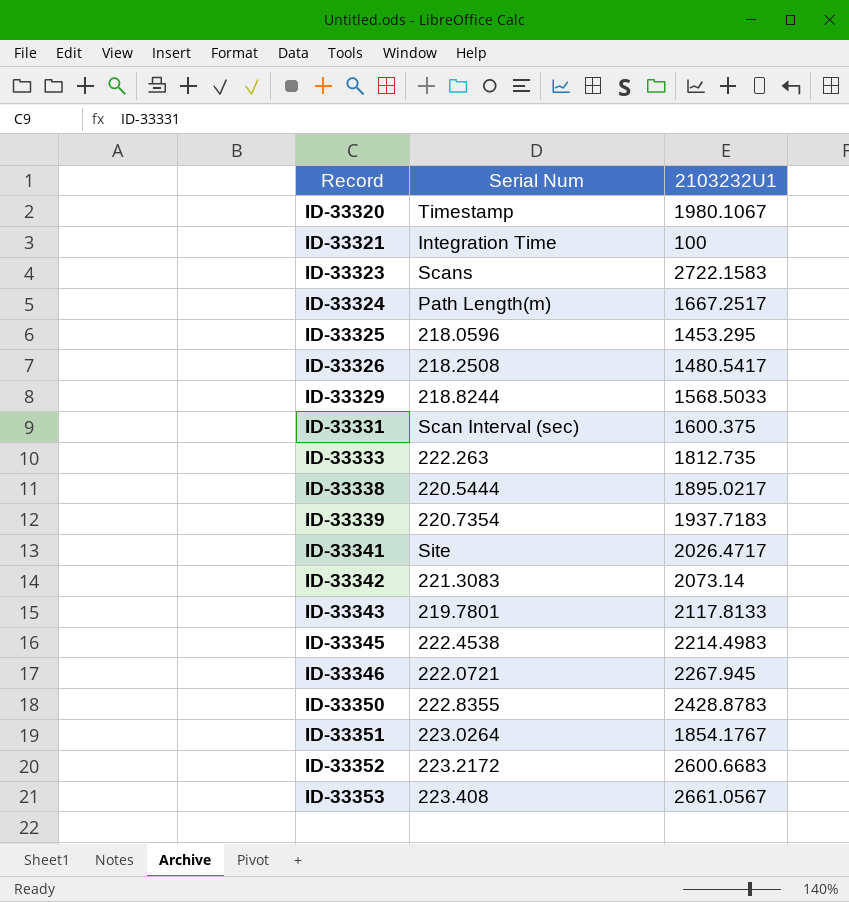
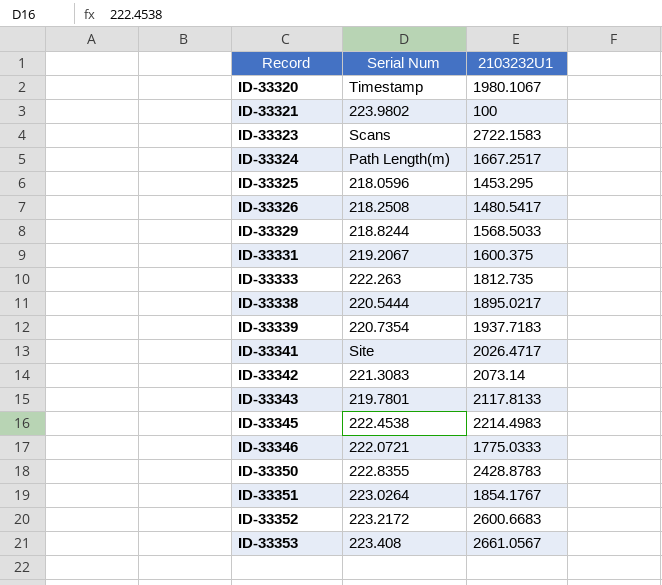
ID-33321 | Serial Num: Integration Time -> 223.9802
ID-33331 | Serial Num: Scan Interval (sec) -> 219.2067
ID-33346 | 2103232U1: 2267.945 -> 1775.0333

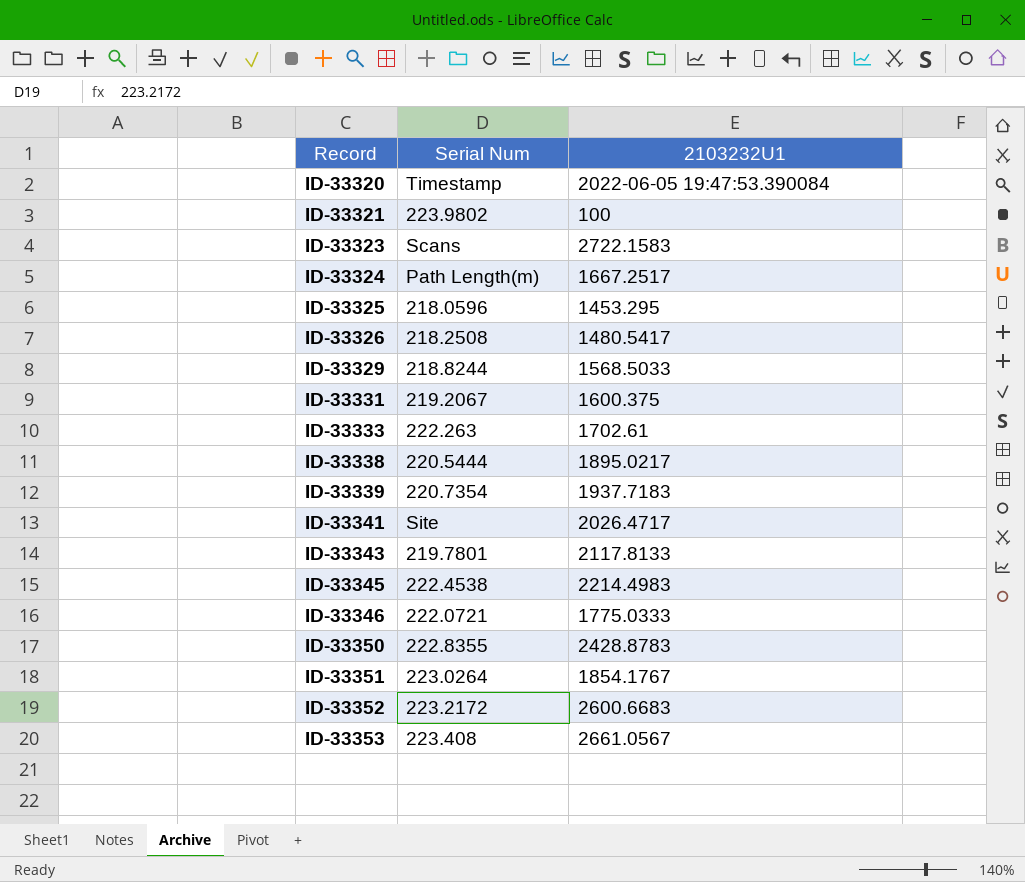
row ID-33342: 221.3083 | 2073.14 -> none
ID-33320 | 2103232U1: 1980.1067 -> 2022-06-05 19:47:53.390084
ID-33333 | 2103232U1: 1812.735 -> 1702.61

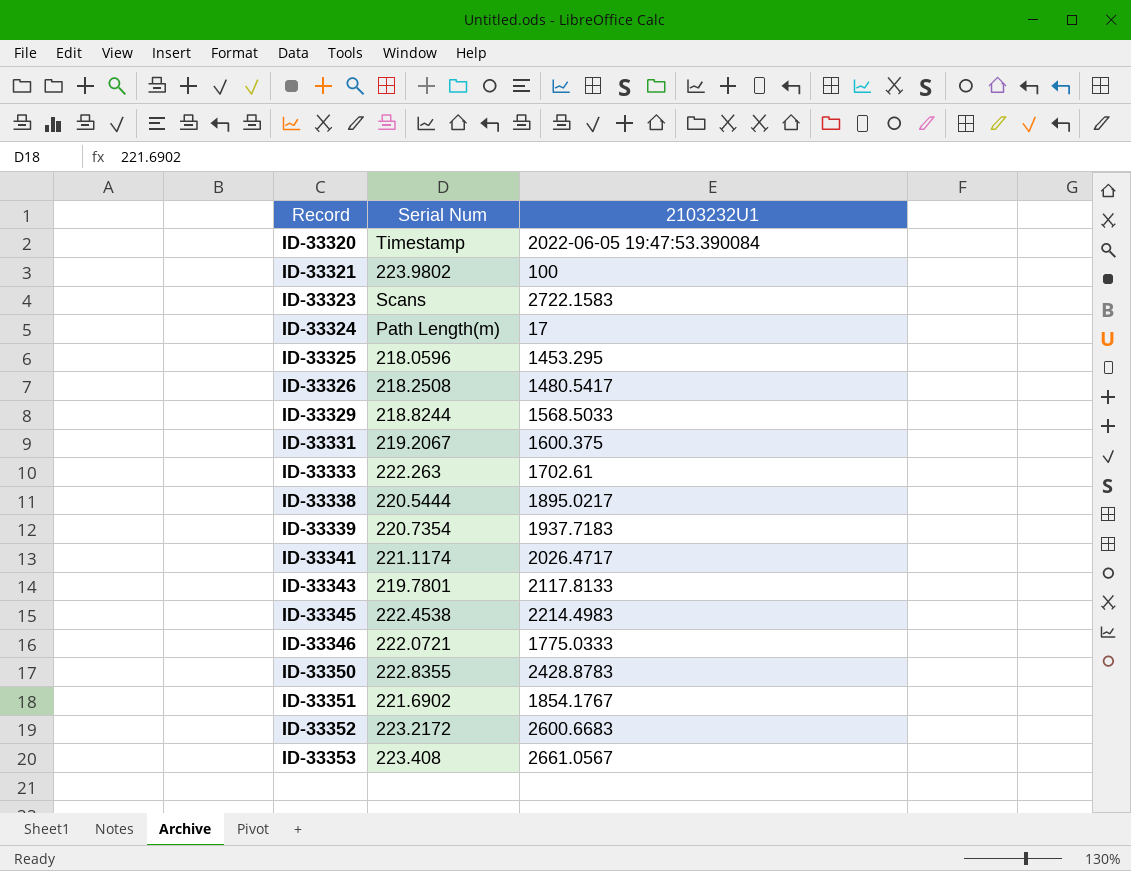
ID-33324 | 2103232U1: 1667.2517 -> 17
ID-33341 | Serial Num: Site -> 221.1174
ID-33351 | Serial Num: 223.0264 -> 221.6902

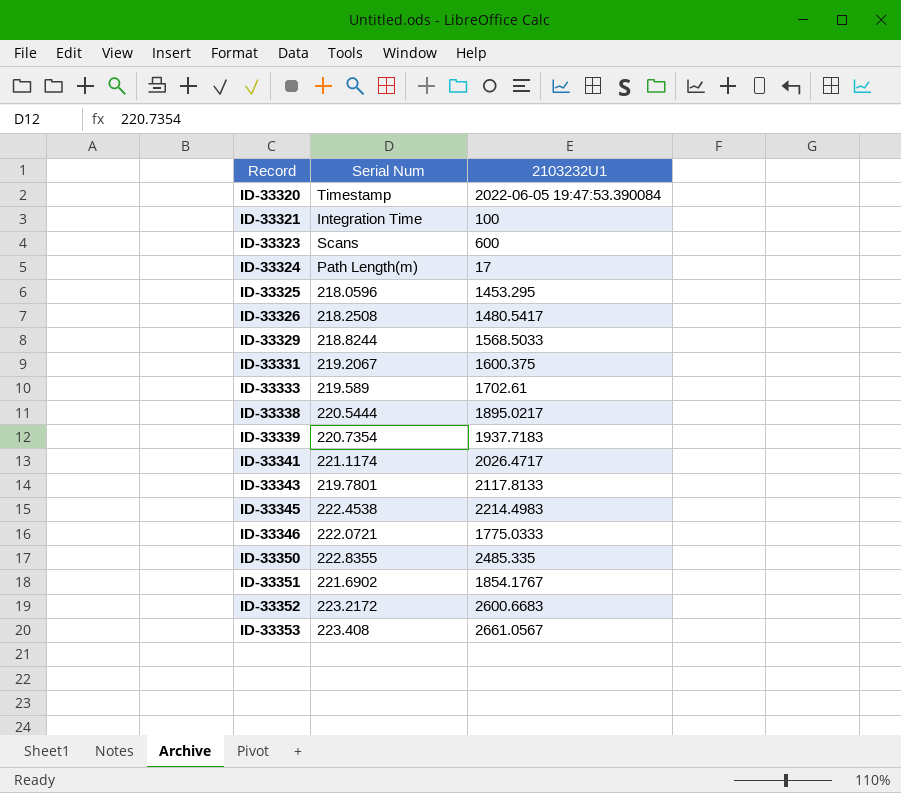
ID-33321 | Serial Num: 223.9802 -> Integration Time
ID-33323 | 2103232U1: 2722.1583 -> 600
ID-33333 | Serial Num: 222.263 -> 219.589
ID-33350 | 2103232U1: 2428.8783 -> 2485.335

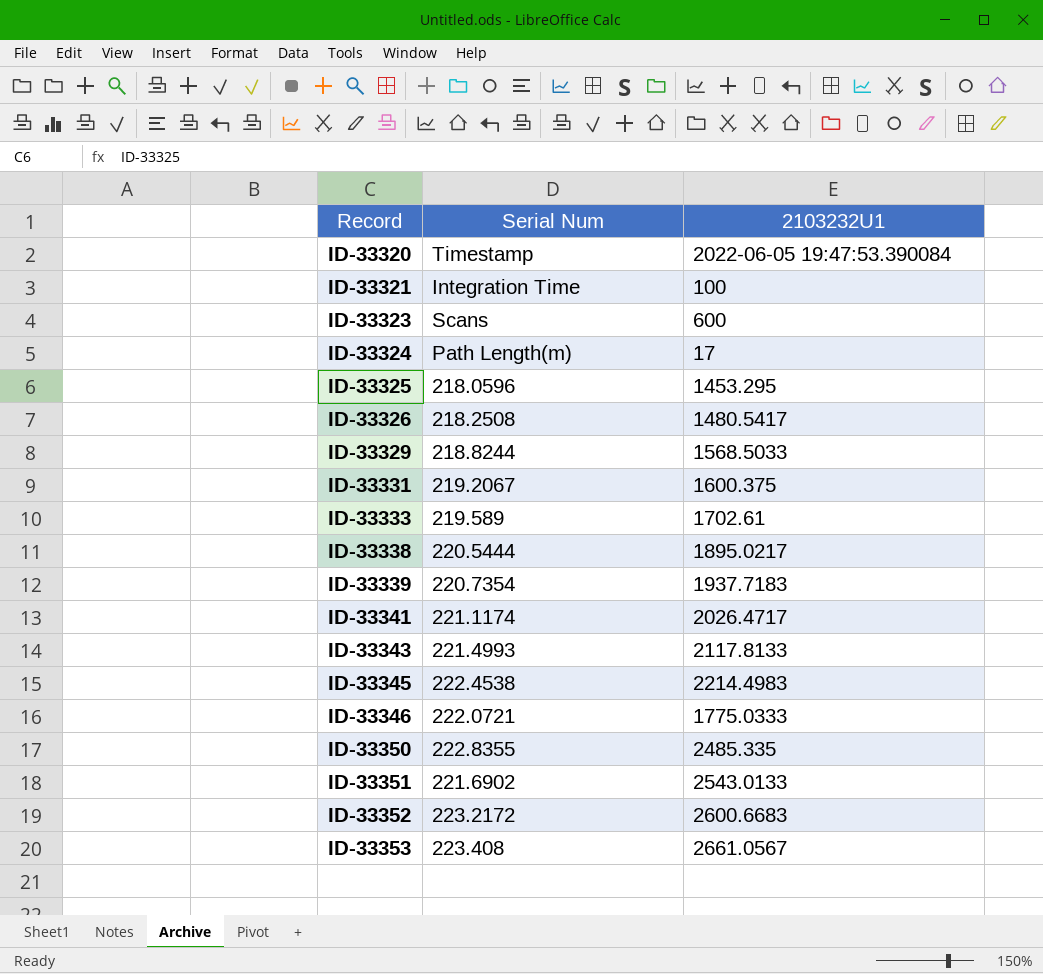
ID-33343 | Serial Num: 219.7801 -> 221.4993
ID-33351 | 2103232U1: 1854.1767 -> 2543.0133

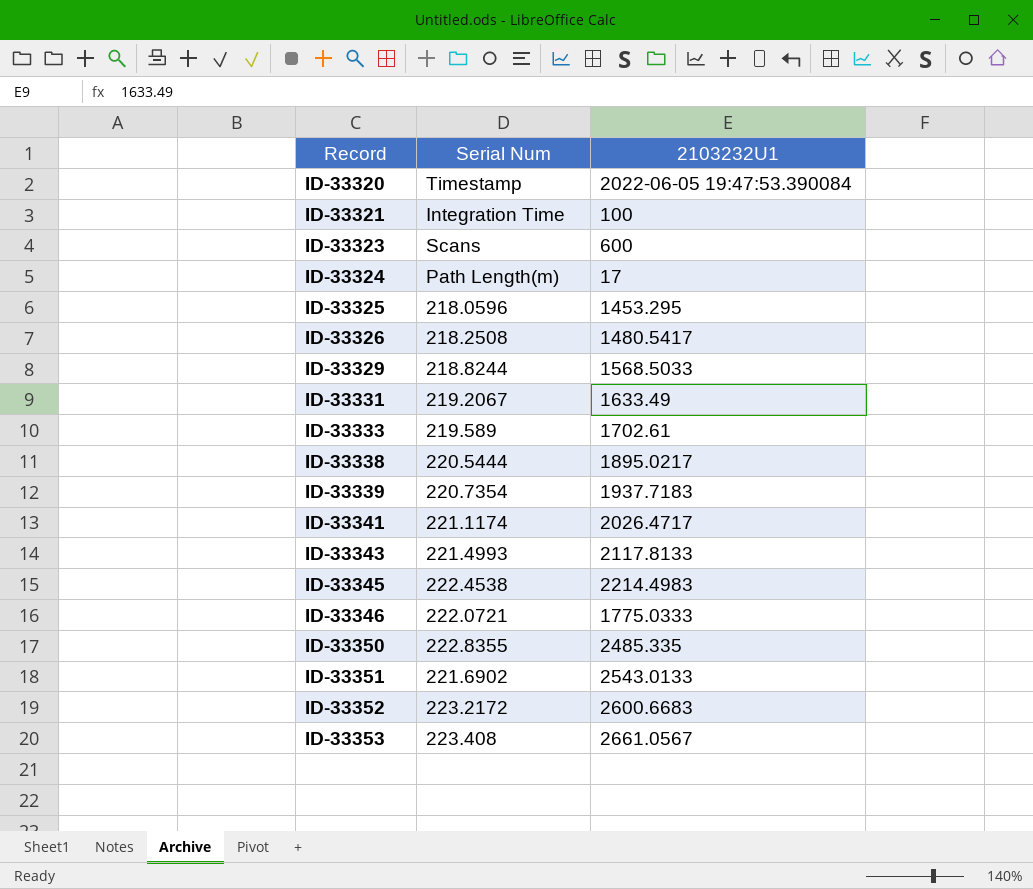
ID-33331 | 2103232U1: 1600.375 -> 1633.49

